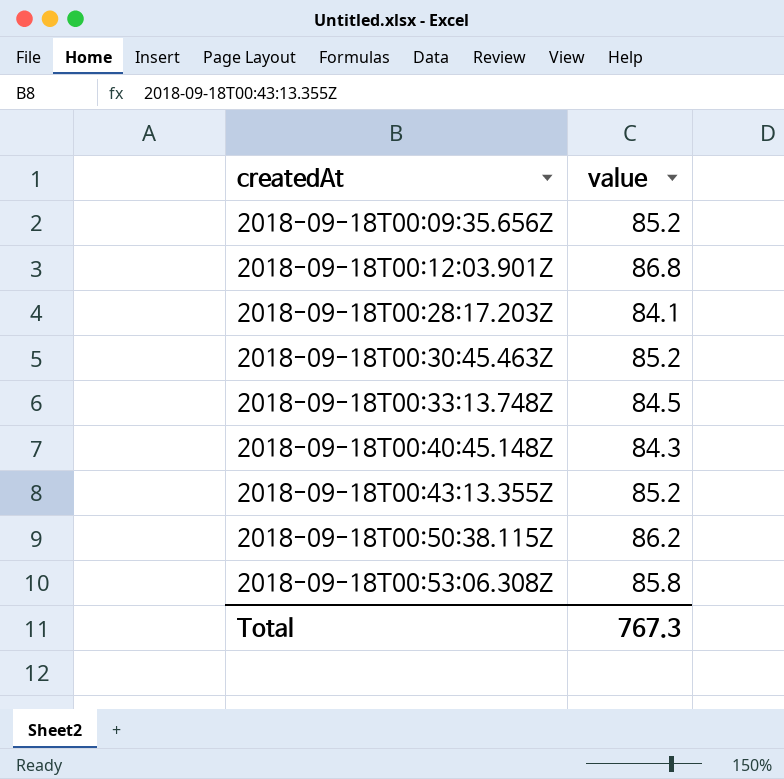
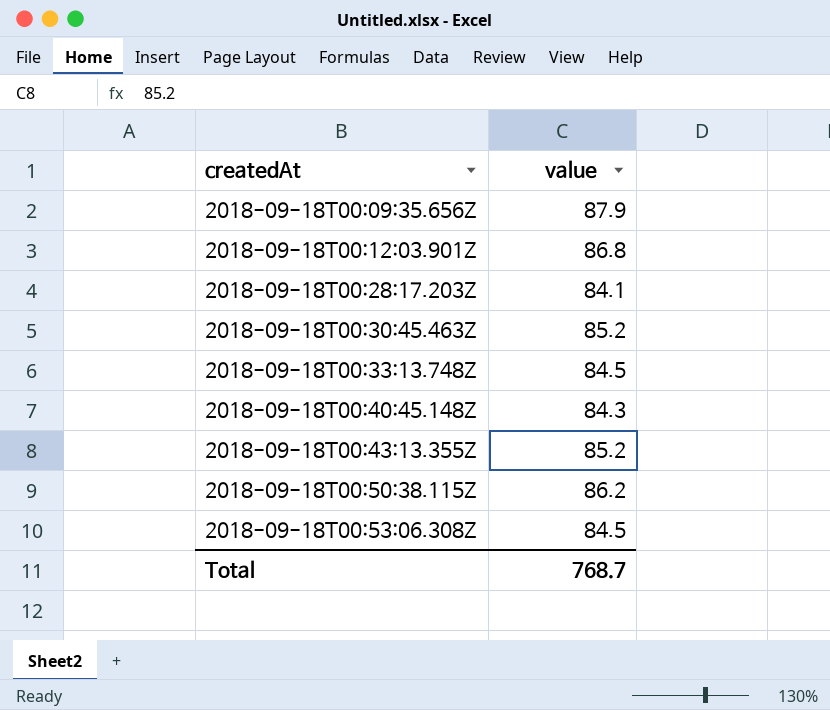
2018-09-18T00:09:35.656Z | value: 85.2 -> 87.9
2018-09-18T00:53:06.308Z | value: 85.8 -> 84.5
Total | value: 767.3 -> 768.7

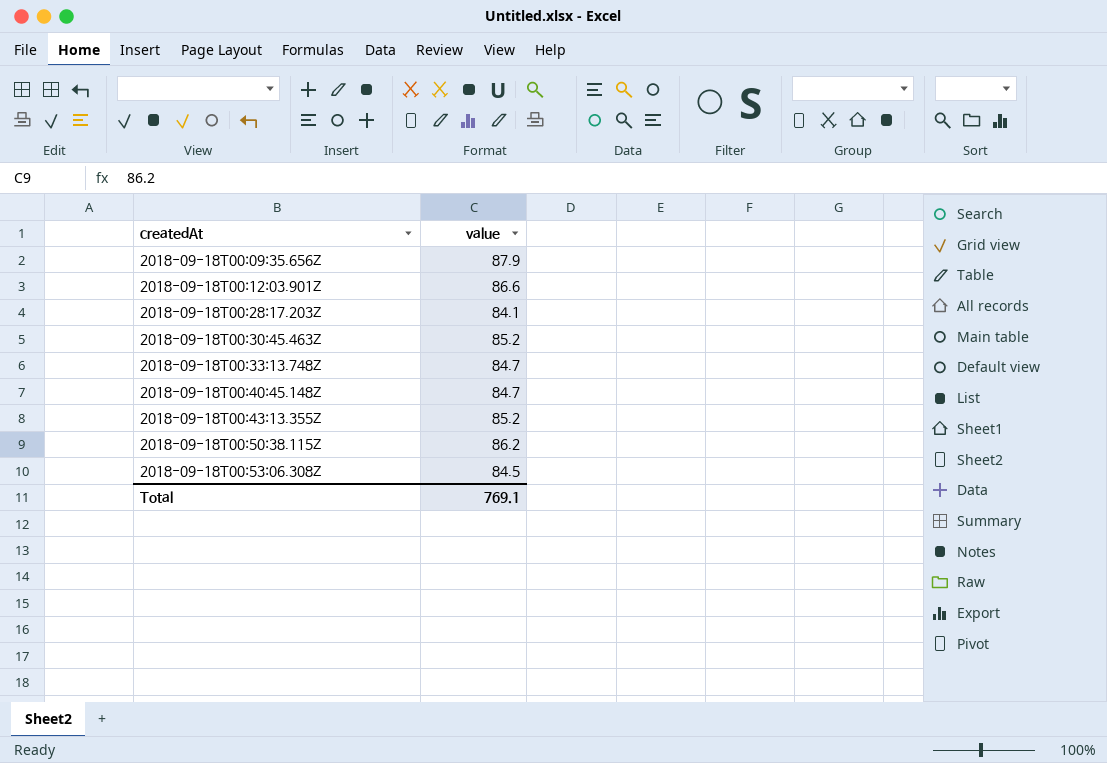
2018-09-18T00:12:03.901Z | value: 86.8 -> 86.6
2018-09-18T00:33:13.748Z | value: 84.5 -> 84.7
2018-09-18T00:40:45.148Z | value: 84.3 -> 84.7
Total | value: 768.7 -> 769.1

